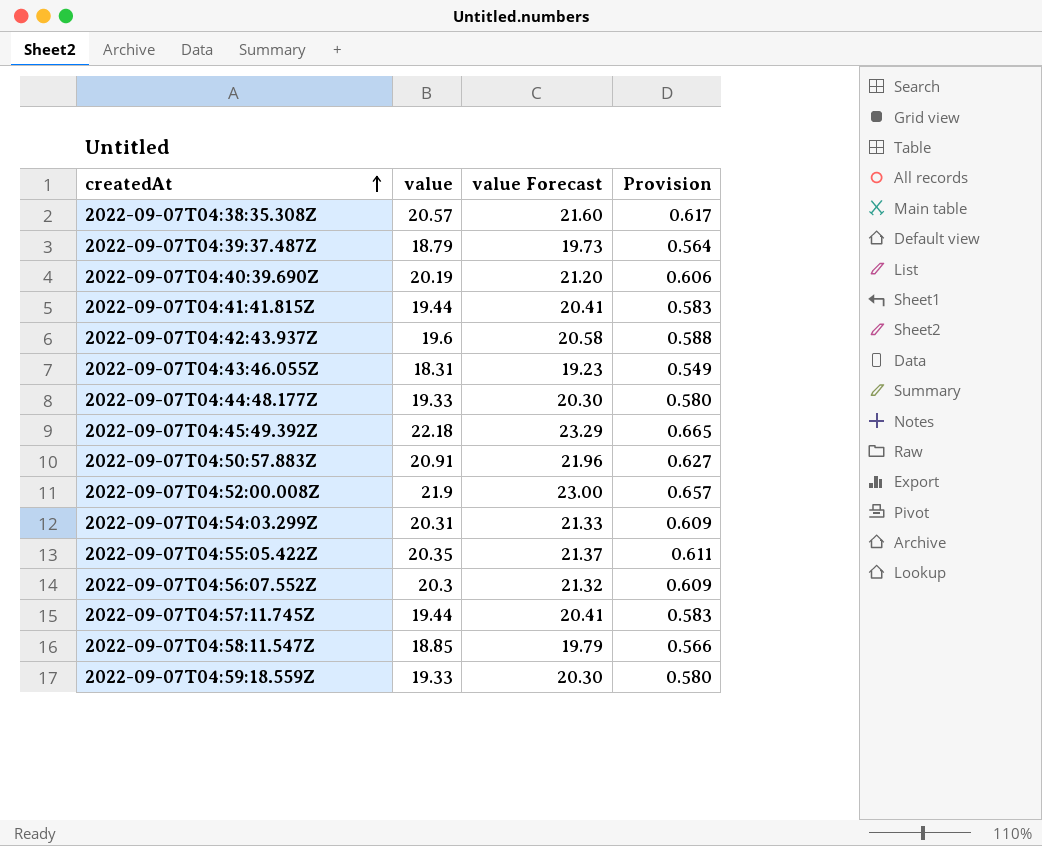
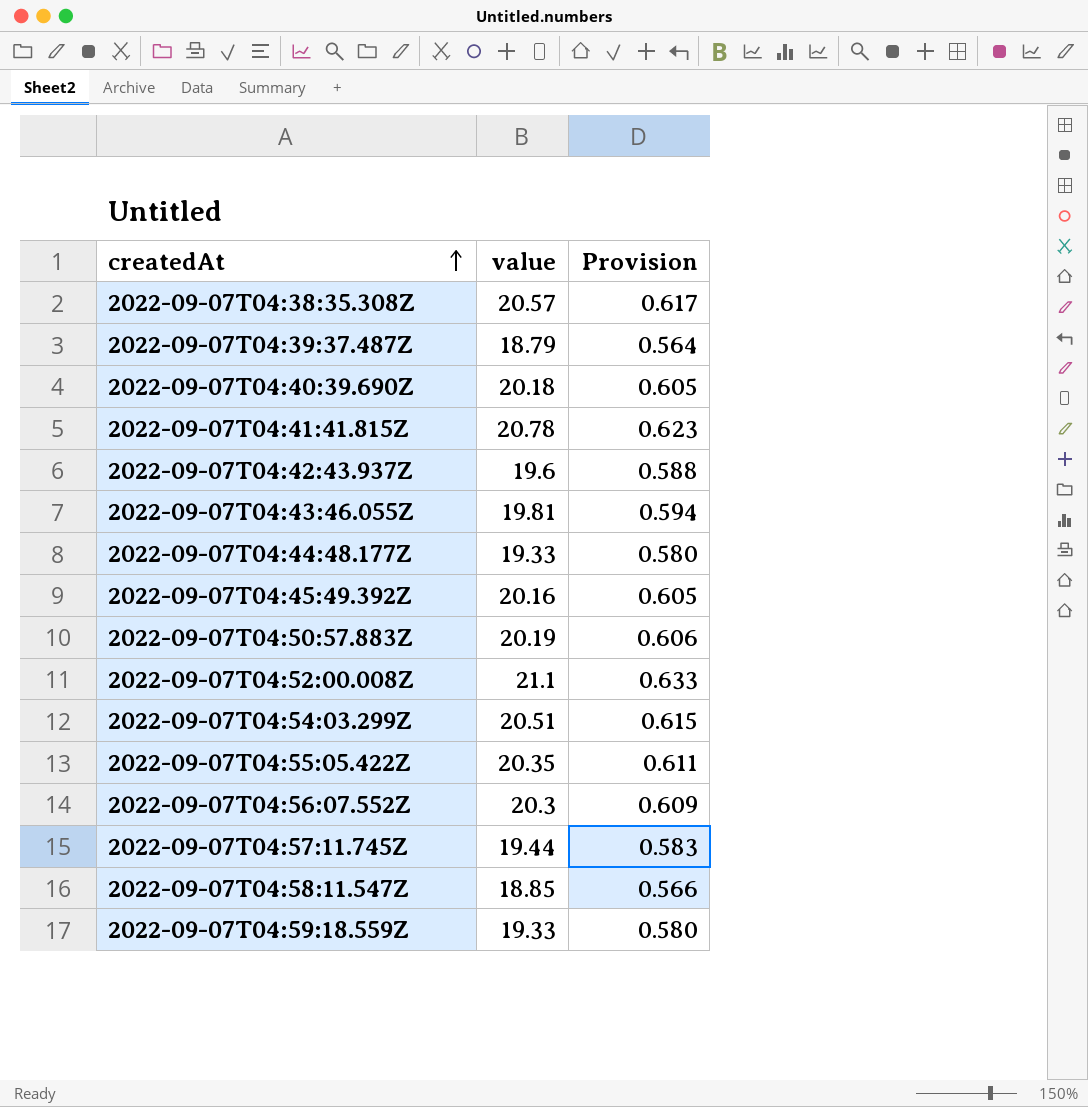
column value Forecast | formula: [value] * 1.05 -> none
2022-09-07T04:40:39.690Z | value: 20.19 -> 20.18
2022-09-07T04:40:39.690Z | Provision: 0.606 -> 0.605
2022-09-07T04:41:41.815Z | value: 19.44 -> 20.78
2022-09-07T04:41:41.815Z | Provision: 0.583 -> 0.623
2022-09-07T04:43:46.055Z | value: 18.31 -> 19.81
2022-09-07T04:43:46.055Z | Provision: 0.549 -> 0.594
2022-09-07T04:45:49.392Z | value: 22.18 -> 20.16
2022-09-07T04:45:49.392Z | Provision: 0.665 -> 0.605
2022-09-07T04:50:57.883Z | value: 20.91 -> 20.19
2022-09-07T04:50:57.883Z | Provision: 0.627 -> 0.606
2022-09-07T04:52:00.008Z | value: 21.9 -> 21.1
2022-09-07T04:52:00.008Z | Provision: 0.657 -> 0.633
2022-09-07T04:54:03.299Z | value: 20.31 -> 20.51
2022-09-07T04:54:03.299Z | Provision: 0.609 -> 0.615

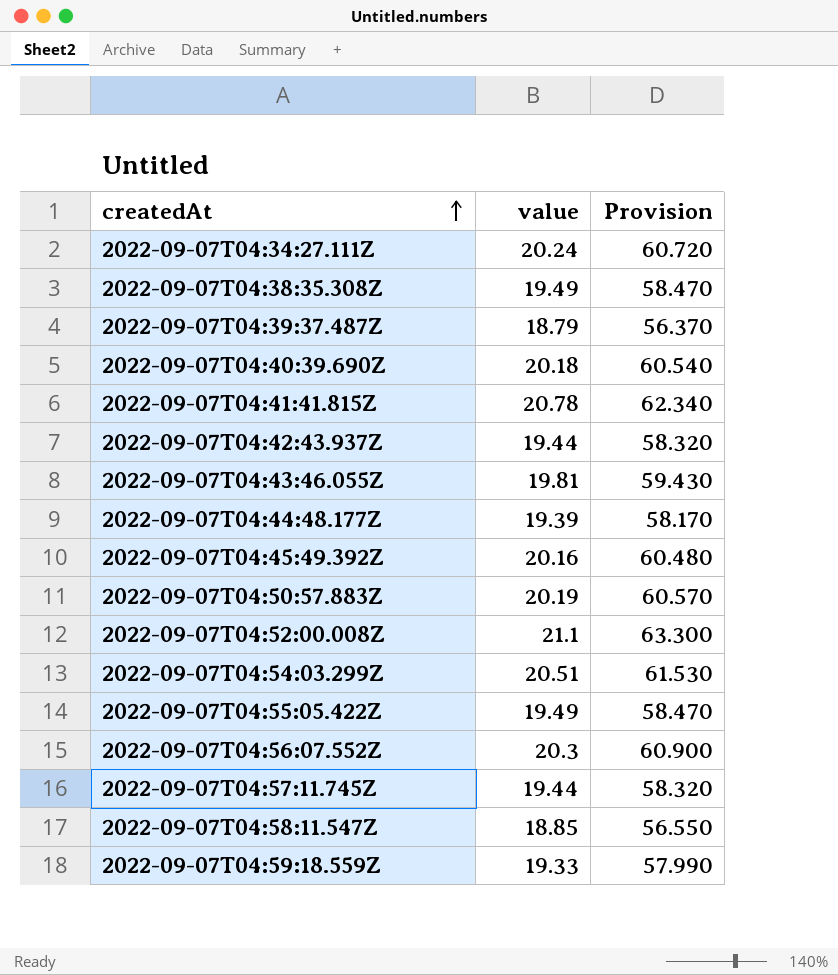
column Provision | formula: [value] * 0.03 -> [value] * 3
row 2022-09-07T04:34:27.111Z: none -> 20.24 | 60.720
2022-09-07T04:38:35.308Z | value: 20.57 -> 19.49
2022-09-07T04:42:43.937Z | value: 19.6 -> 19.44
2022-09-07T04:44:48.177Z | value: 19.33 -> 19.39
2022-09-07T04:55:05.422Z | value: 20.35 -> 19.49

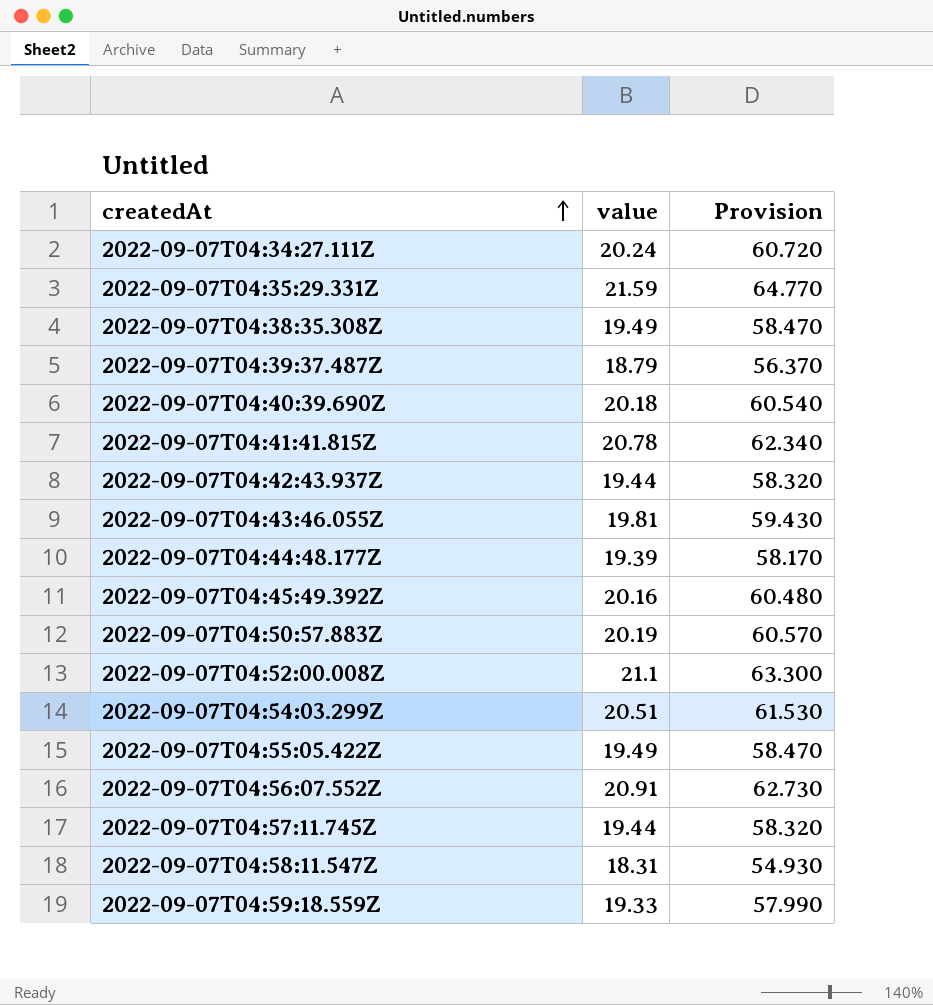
row 2022-09-07T04:35:29.331Z: none -> 21.59 | 64.770
2022-09-07T04:56:07.552Z | value: 20.3 -> 20.91
2022-09-07T04:56:07.552Z | Provision: 60.900 -> 62.730
2022-09-07T04:58:11.547Z | value: 18.85 -> 18.31
2022-09-07T04:58:11.547Z | Provision: 56.550 -> 54.930

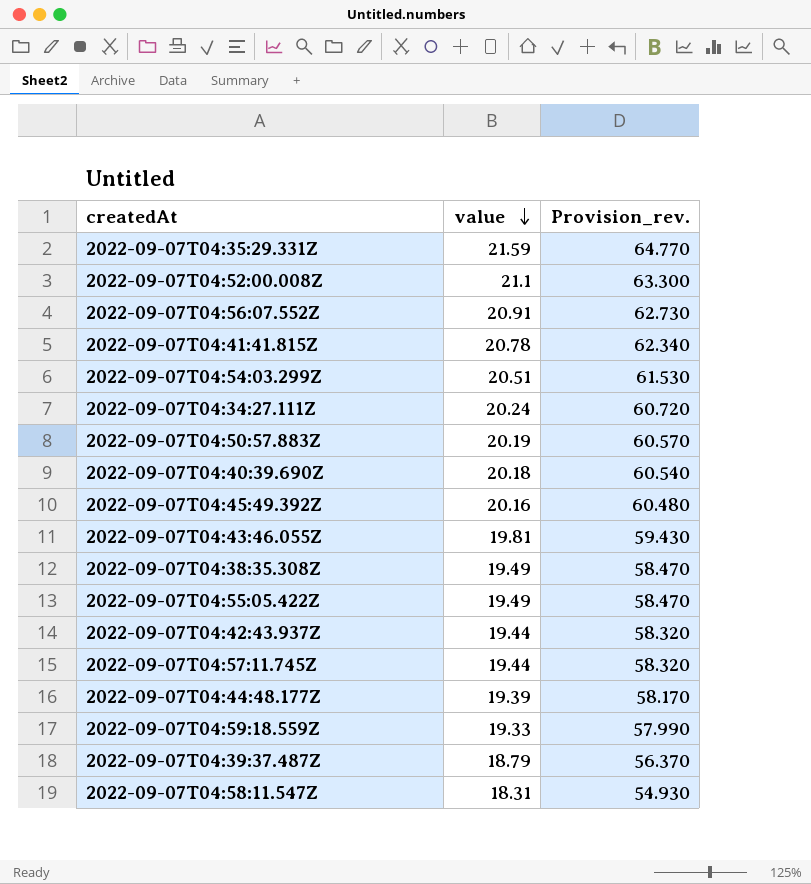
row order: createdAt ascending -> value descending
column name: Provision -> Provision_rev.

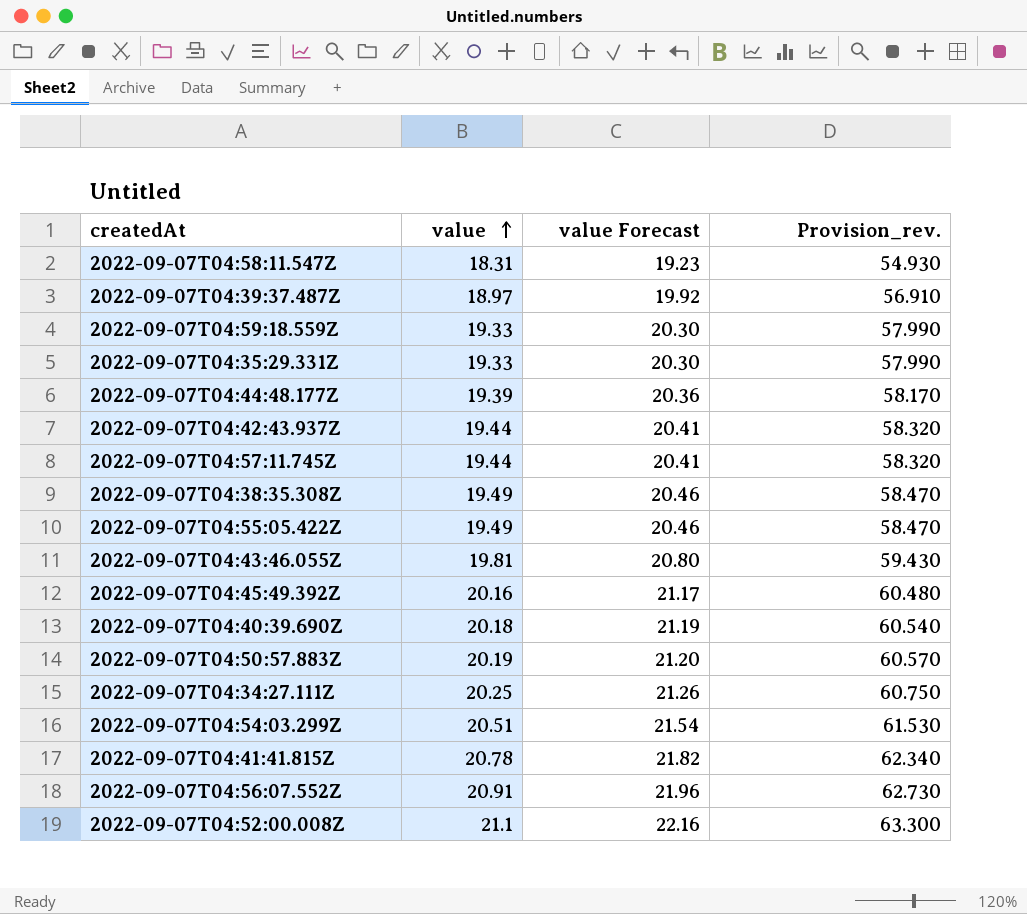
row order: value descending -> value ascending
column value Forecast | formula: none -> [value] * 1.05
2022-09-07T04:39:37.487Z | value: 18.79 -> 18.97
2022-09-07T04:39:37.487Z | Provision_rev.: 56.370 -> 56.910
2022-09-07T04:35:29.331Z | value: 21.59 -> 19.33
2022-09-07T04:35:29.331Z | Provision_rev.: 64.770 -> 57.990
2022-09-07T04:34:27.111Z | value: 20.24 -> 20.25
2022-09-07T04:34:27.111Z | Provision_rev.: 60.720 -> 60.750

